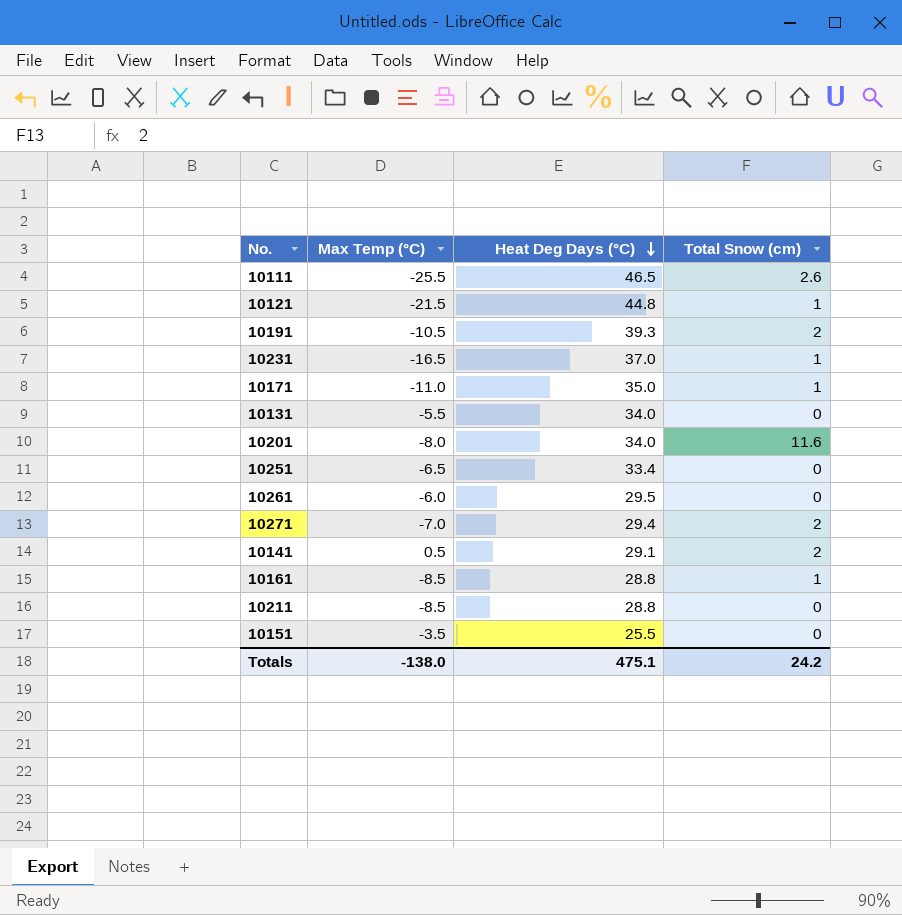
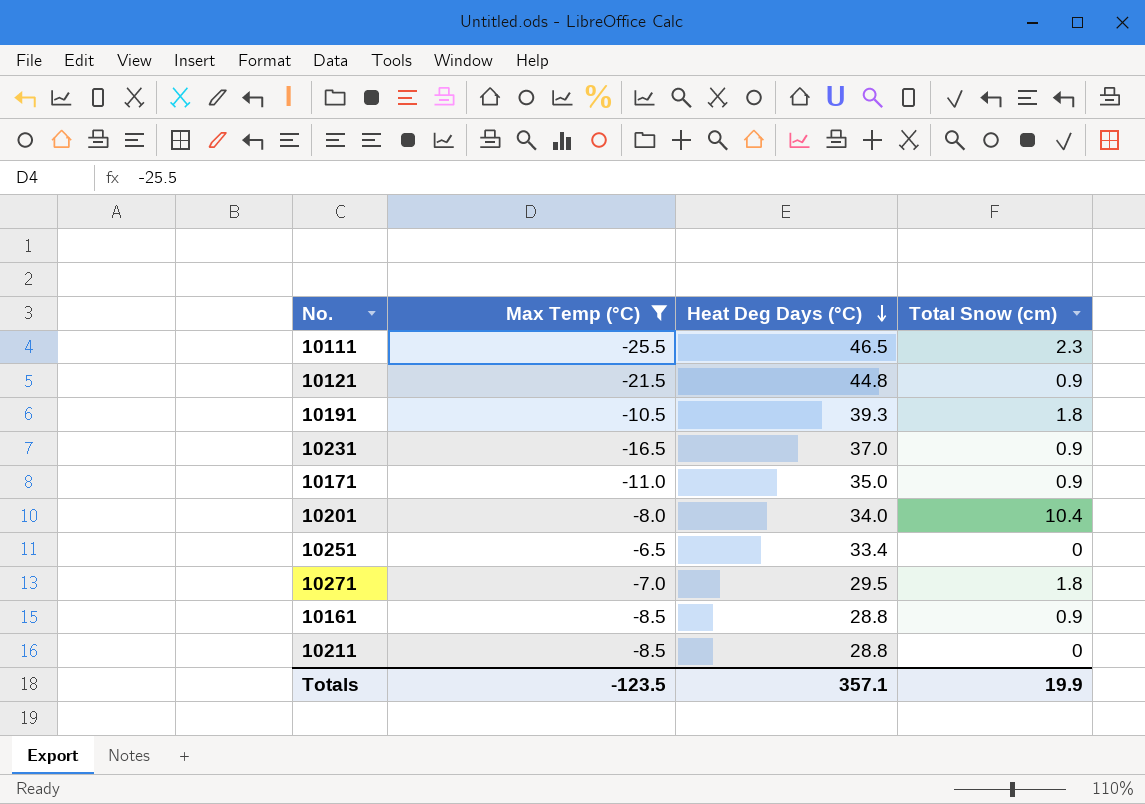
filter: none -> Max Temp (°C) <= -6.5
10111 | Total Snow (cm): 2.6 -> 2.3
10121 | Total Snow (cm): 1 -> 0.9
10191 | Total Snow (cm): 2 -> 1.8
10231 | Total Snow (cm): 1 -> 0.9
10171 | Total Snow (cm): 1 -> 0.9
10201 | Total Snow (cm): 11.6 -> 10.4
10271 | Heat Deg Days (°C): 29.4 -> 29.5
10271 | Total Snow (cm): 2 -> 1.8
10161 | Total Snow (cm): 1 -> 0.9
Totals | Max Temp (°C): -138.0 -> -123.5
Totals | Heat Deg Days (°C): 475.1 -> 357.1
Totals | Total Snow (cm): 24.2 -> 19.9

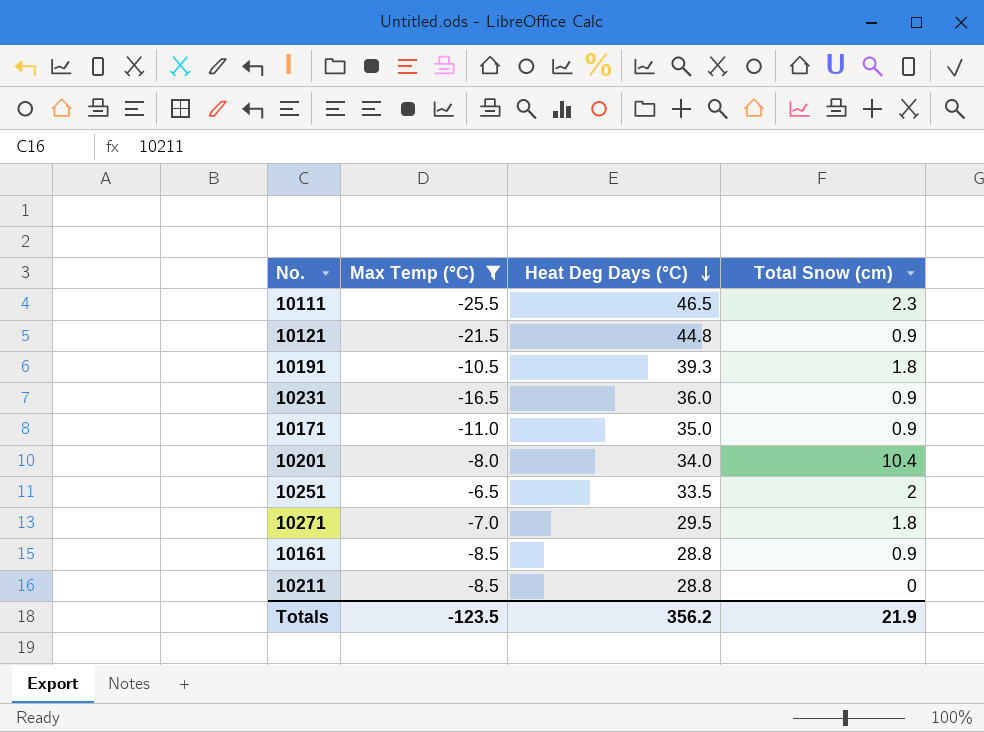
10231 | Heat Deg Days (°C): 37.0 -> 36.0
10251 | Heat Deg Days (°C): 33.4 -> 33.5
10251 | Total Snow (cm): 0 -> 2
Totals | Heat Deg Days (°C): 357.1 -> 356.2
Totals | Total Snow (cm): 19.9 -> 21.9

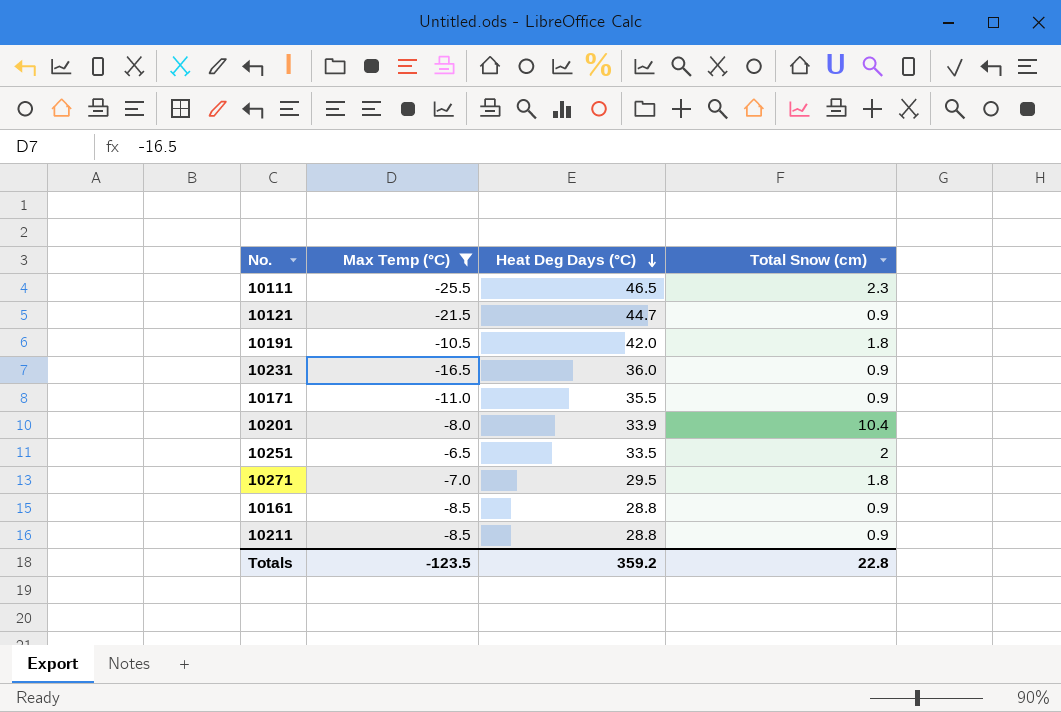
10121 | Heat Deg Days (°C): 44.8 -> 44.7
10191 | Heat Deg Days (°C): 39.3 -> 42.0
10171 | Heat Deg Days (°C): 35.0 -> 35.5
10201 | Heat Deg Days (°C): 34.0 -> 33.9
10211 | Total Snow (cm): 0 -> 0.9
Totals | Heat Deg Days (°C): 356.2 -> 359.2
Totals | Total Snow (cm): 21.9 -> 22.8

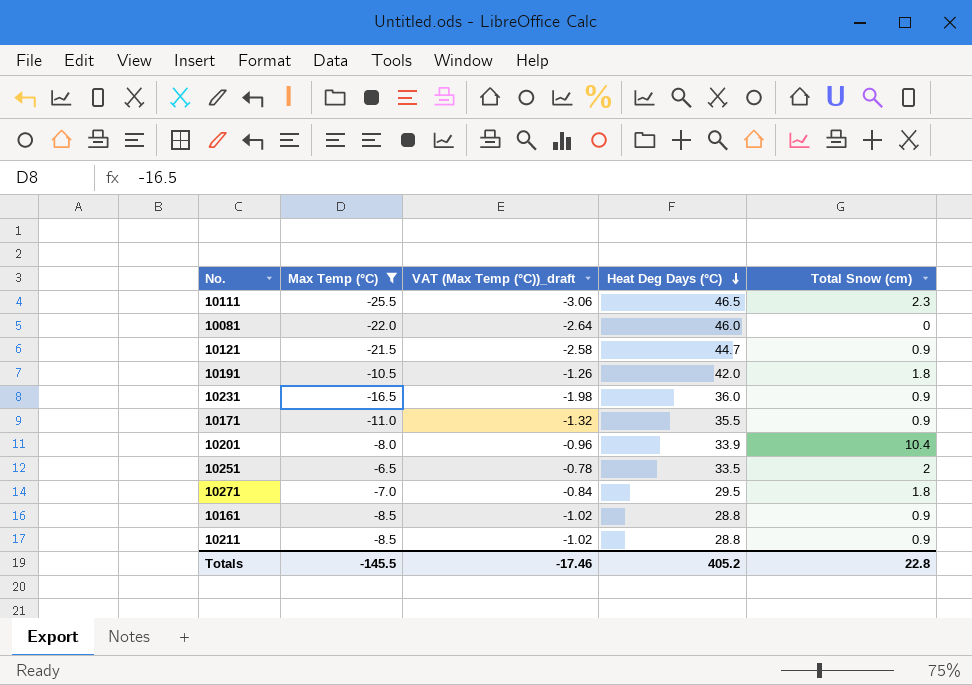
column VAT (Max Temp (°C))_draft | formula: none -> [Max Temp (°C)] * 0.12
row 10081: none -> -22.0 | -2.64 | 46.0 | 0
Totals | Max Temp (°C): -123.5 -> -145.5
Totals | Heat Deg Days (°C): 359.2 -> 405.2

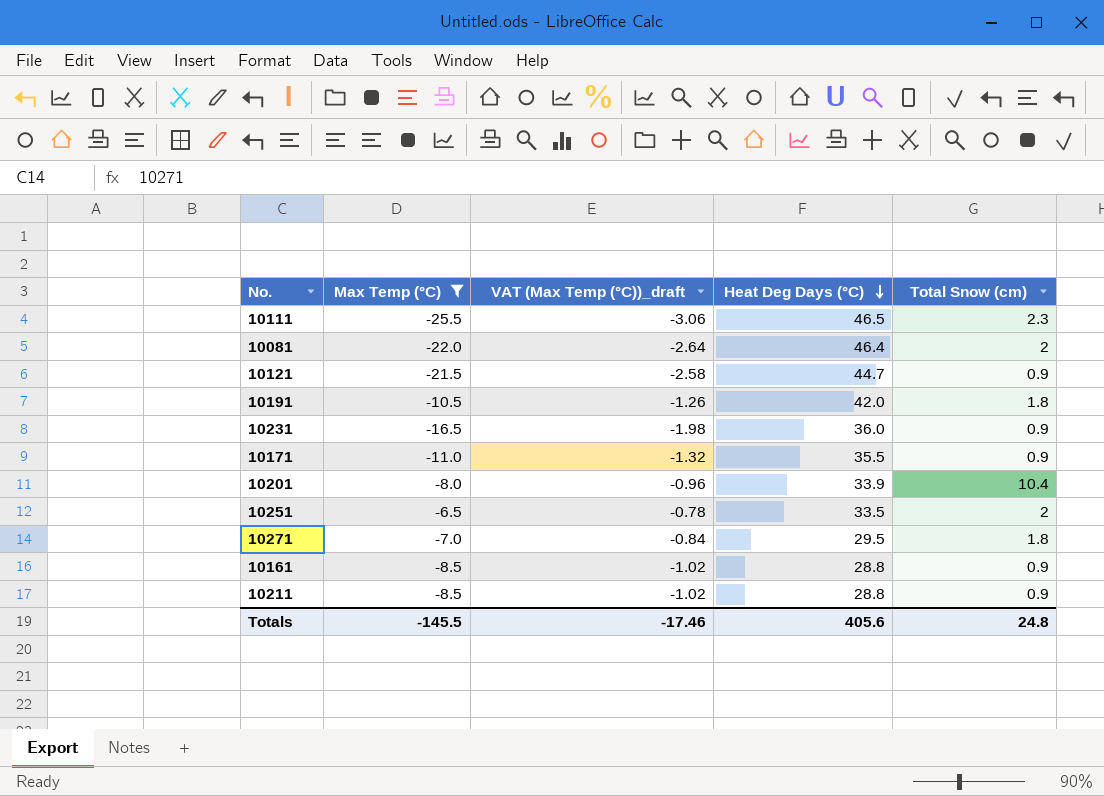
10081 | Heat Deg Days (°C): 46.0 -> 46.4
10081 | Total Snow (cm): 0 -> 2
Totals | Heat Deg Days (°C): 405.2 -> 405.6
Totals | Total Snow (cm): 22.8 -> 24.8

